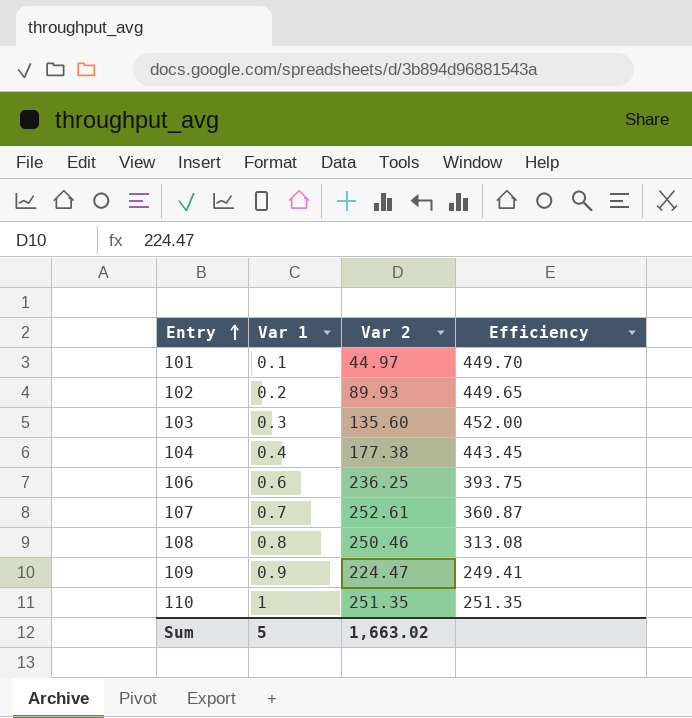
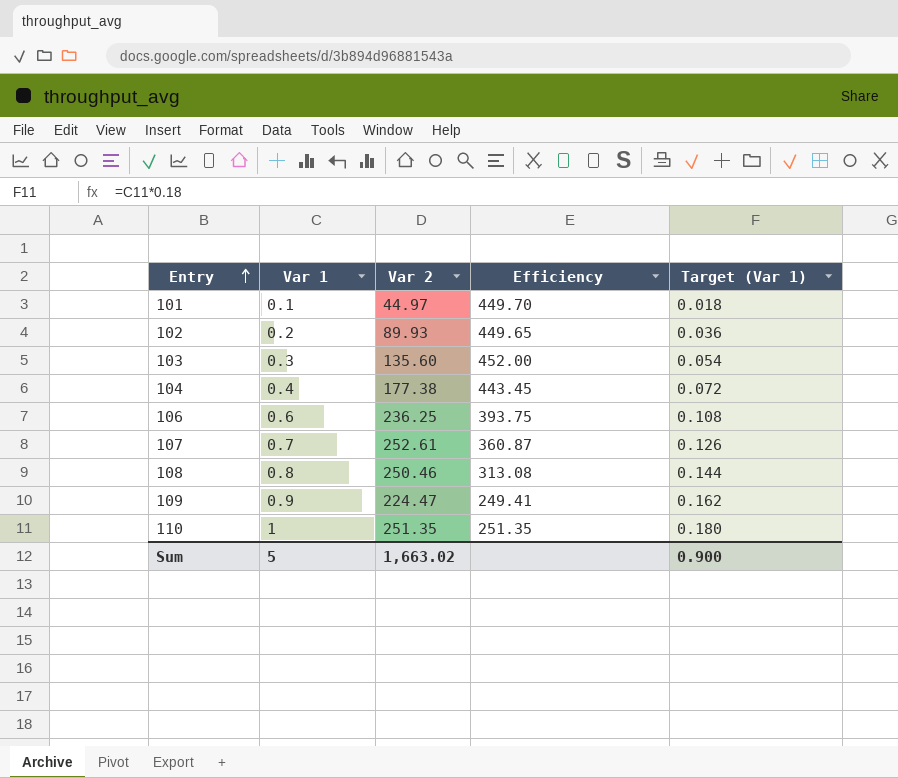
column Target (Var 1) | formula: none -> [Var 1] * 0.18

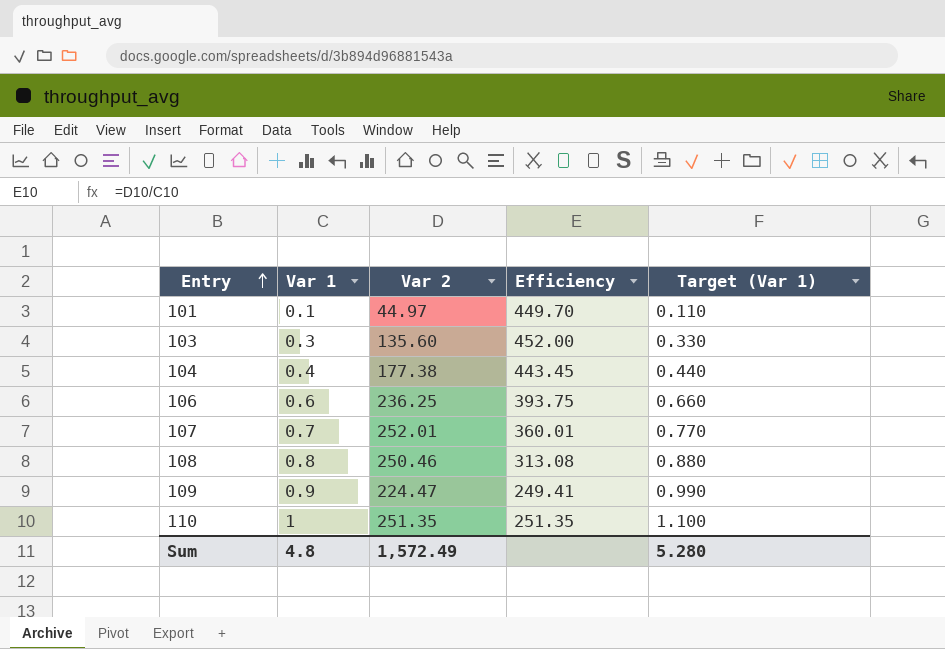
column Target (Var 1) | formula: [Var 1] * 0.18 -> [Var 1] * 1.1
row 102: 0.2 | 89.93 | 449.65 | 0.036 -> none
107 | Var 2: 252.61 -> 252.01
107 | Efficiency: 360.87 -> 360.01
Sum | Var 1: 5 -> 4.8
Sum | Var 2: 1,663.02 -> 1,572.49
Sum | Target (Var 1): 0.900 -> 5.280

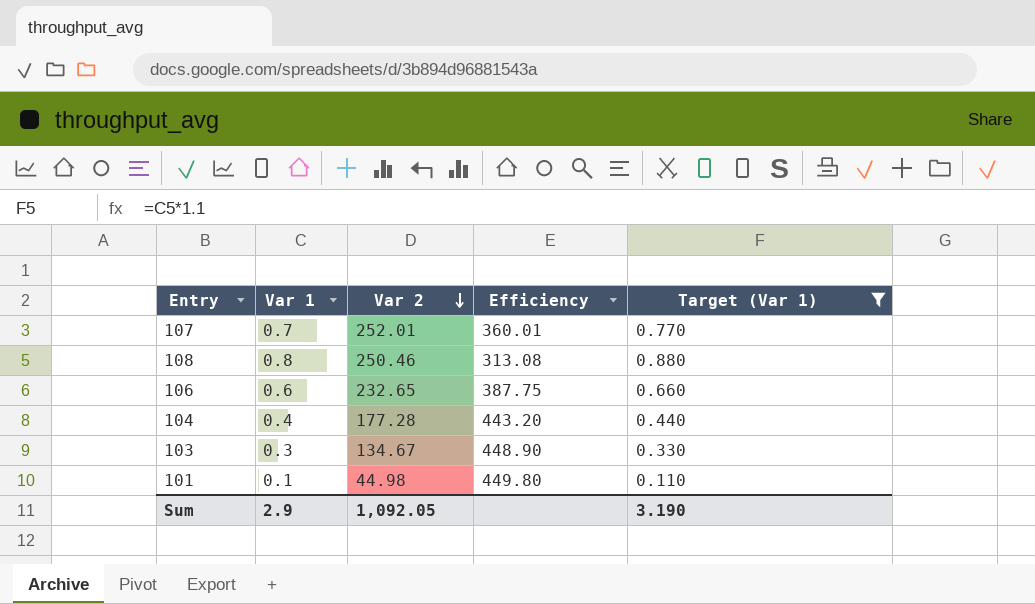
filter: none -> Target (Var 1) <= 0.880
row order: Entry ascending -> Var 2 descending
106 | Var 2: 236.25 -> 232.65
106 | Efficiency: 393.75 -> 387.75
104 | Var 2: 177.38 -> 177.28
104 | Efficiency: 443.45 -> 443.20
103 | Var 2: 135.60 -> 134.67
103 | Efficiency: 452.00 -> 448.90
101 | Var 2: 44.97 -> 44.98
101 | Efficiency: 449.70 -> 449.80
Sum | Var 1: 4.8 -> 2.9
Sum | Var 2: 1,572.49 -> 1,092.05
Sum | Target (Var 1): 5.280 -> 3.190

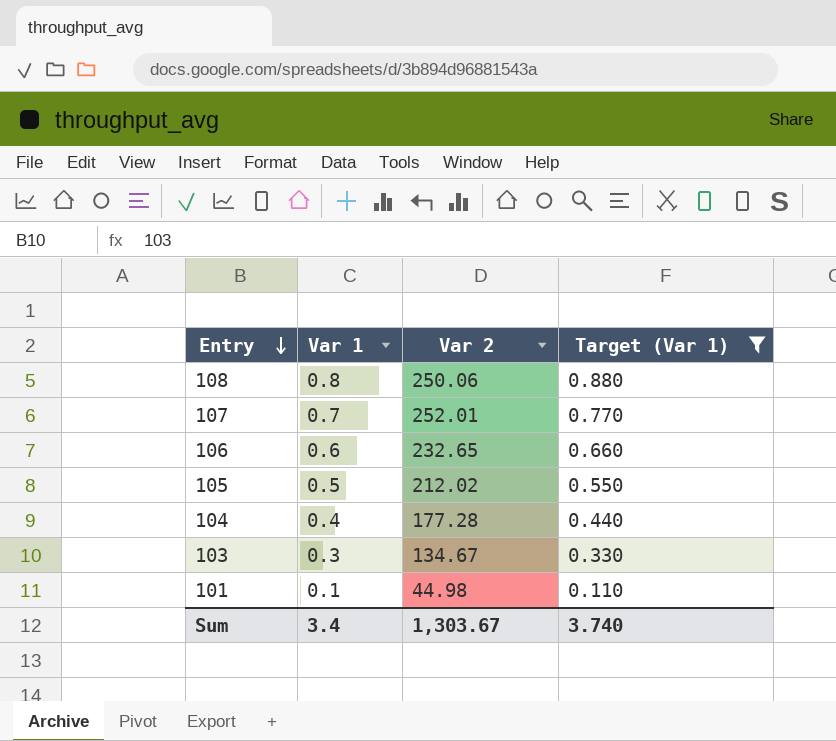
row order: Var 2 descending -> Entry descending
column Efficiency | formula: [Var 2] / [Var 1] -> none
108 | Var 2: 250.46 -> 250.06
row 105: none -> 0.5 | 212.02 | 0.550
Sum | Var 1: 2.9 -> 3.4
Sum | Var 2: 1,092.05 -> 1,303.67
Sum | Target (Var 1): 3.190 -> 3.740

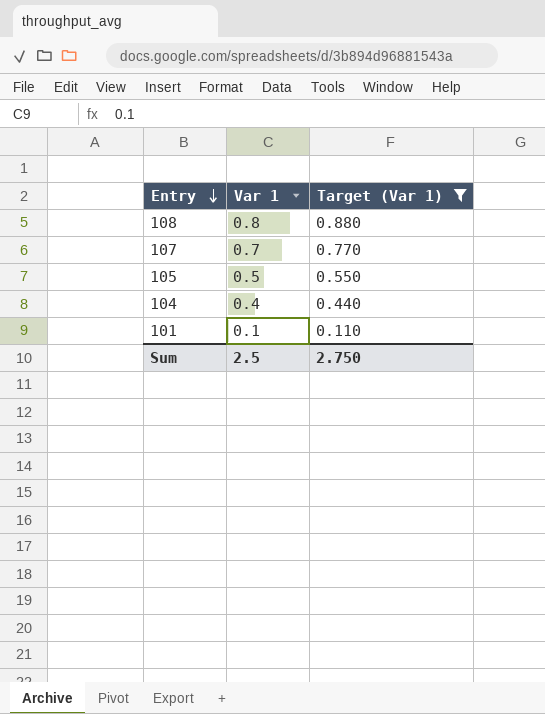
column Var 2 | position: 3 -> none
row 106: 0.6 | 232.65 | 0.660 -> none
row 103: 0.3 | 134.67 | 0.330 -> none
Sum | Var 1: 3.4 -> 2.5
Sum | Target (Var 1): 3.740 -> 2.750

